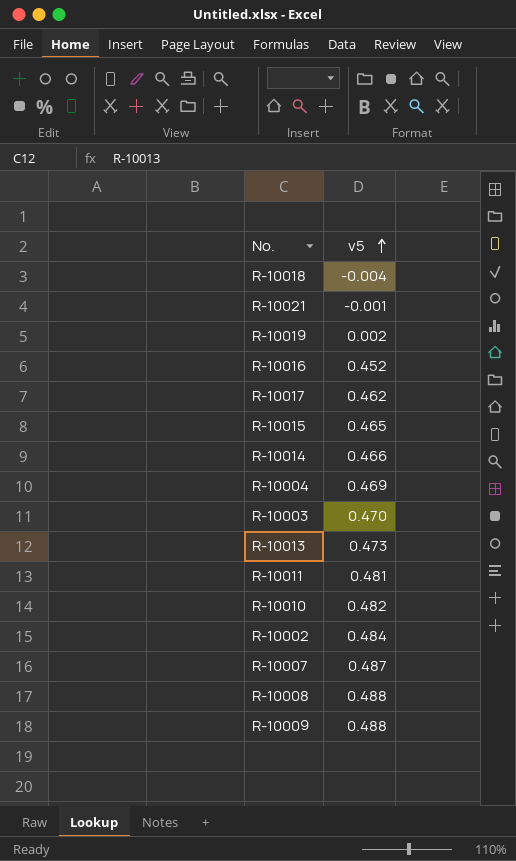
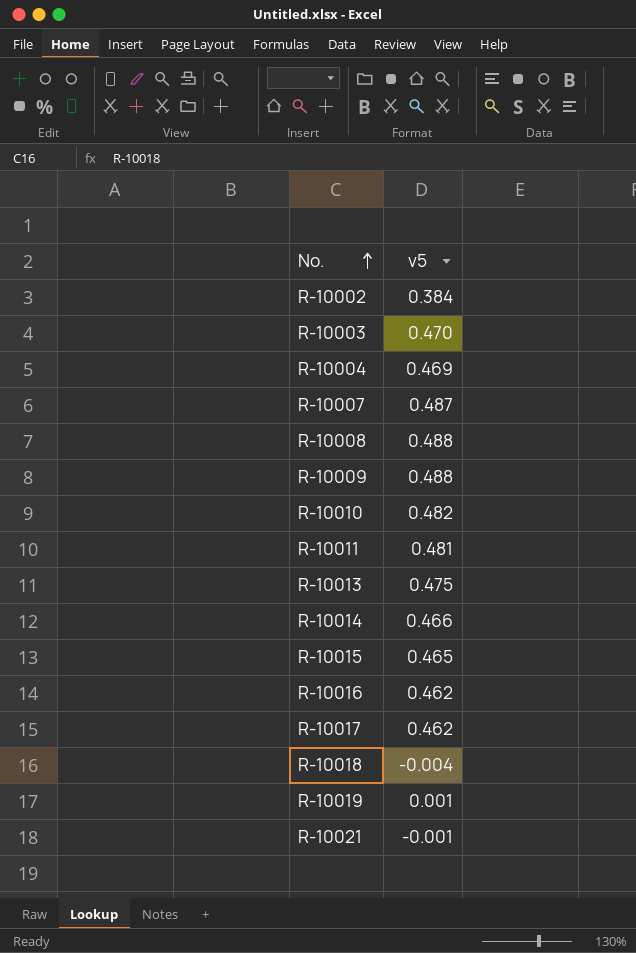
row order: v5 ascending -> No. ascending
R-10002 | v5: 0.484 -> 0.384
R-10013 | v5: 0.473 -> 0.475
R-10016 | v5: 0.452 -> 0.462
R-10019 | v5: 0.002 -> 0.001

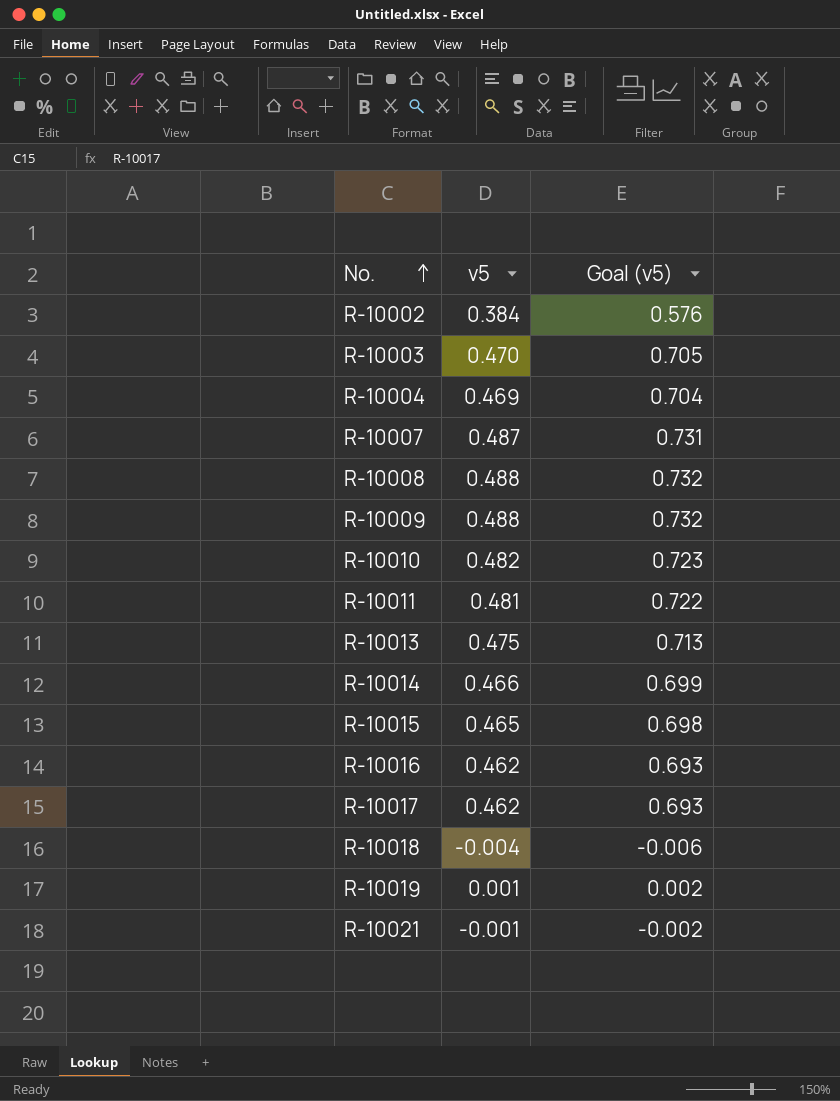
column Goal (v5) | formula: none -> [v5] * 1.5

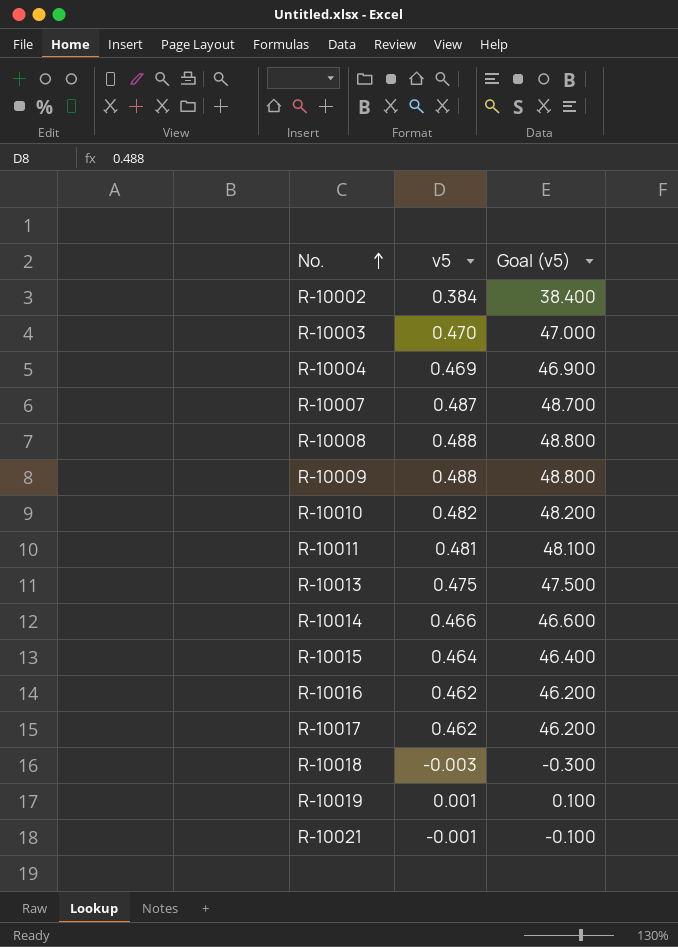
column Goal (v5) | formula: [v5] * 1.5 -> [v5] * 100
R-10015 | v5: 0.465 -> 0.464
R-10018 | v5: -0.004 -> -0.003

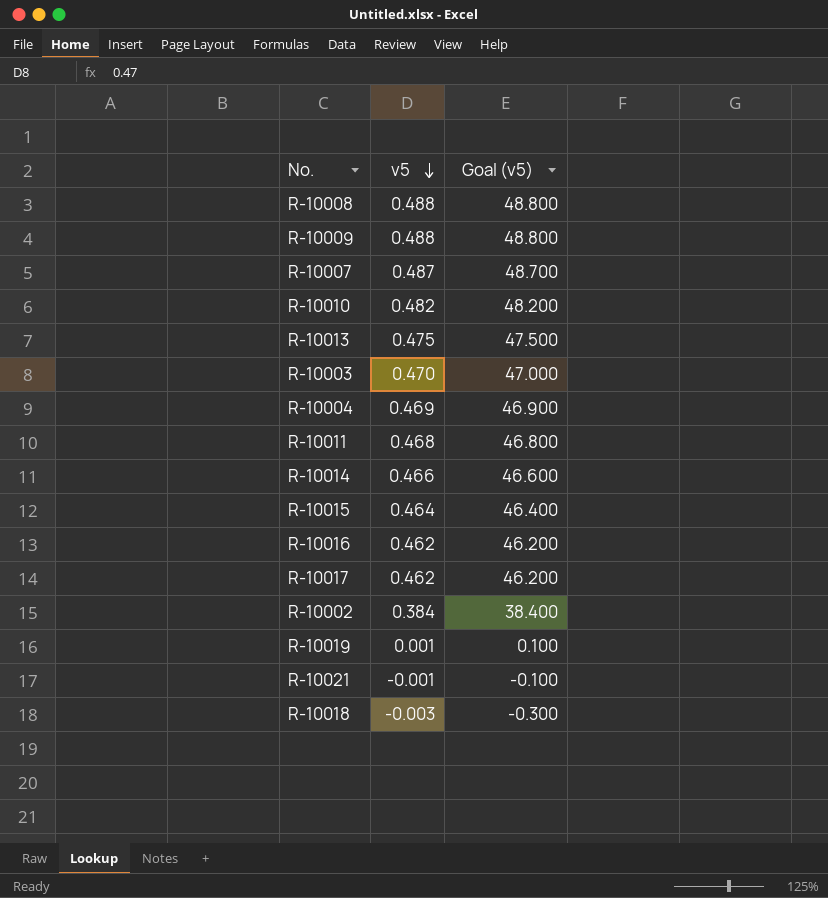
row order: No. ascending -> v5 descending
R-10011 | v5: 0.481 -> 0.468
R-10011 | Goal (v5): 48.100 -> 46.800

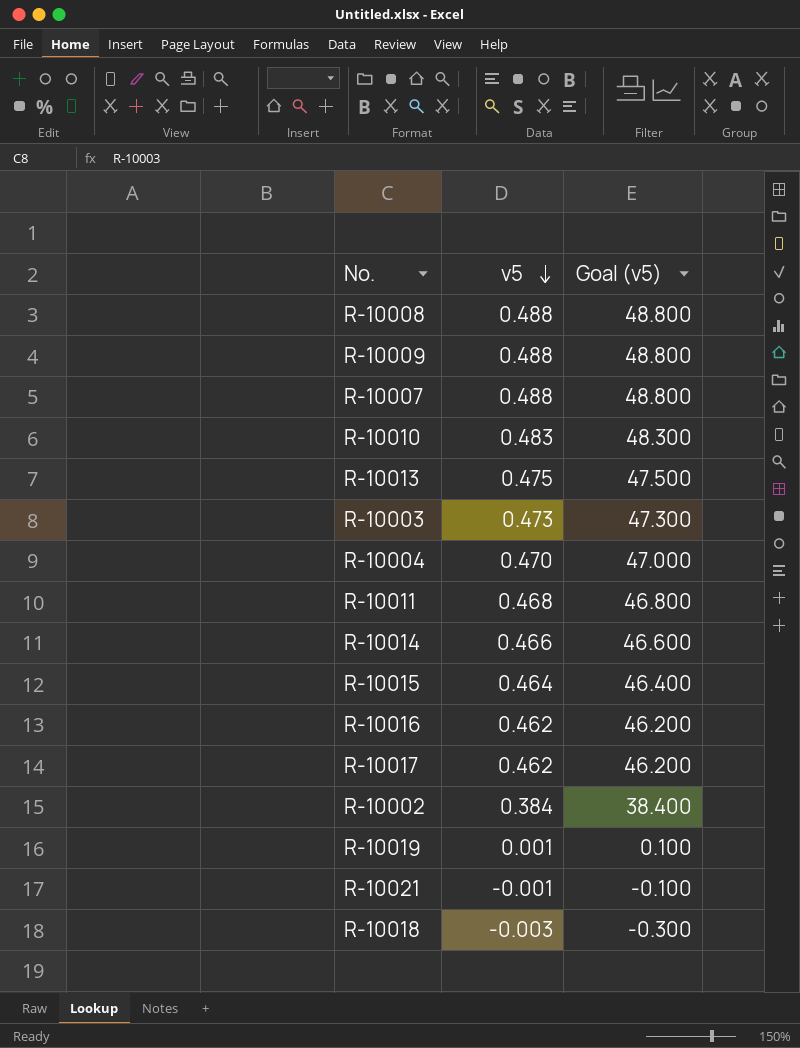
R-10007 | v5: 0.487 -> 0.488
R-10007 | Goal (v5): 48.700 -> 48.800
R-10010 | v5: 0.482 -> 0.483
R-10010 | Goal (v5): 48.200 -> 48.300
R-10003 | v5: 0.470 -> 0.473
R-10003 | Goal (v5): 47.000 -> 47.300
R-10004 | v5: 0.469 -> 0.470
R-10004 | Goal (v5): 46.900 -> 47.000

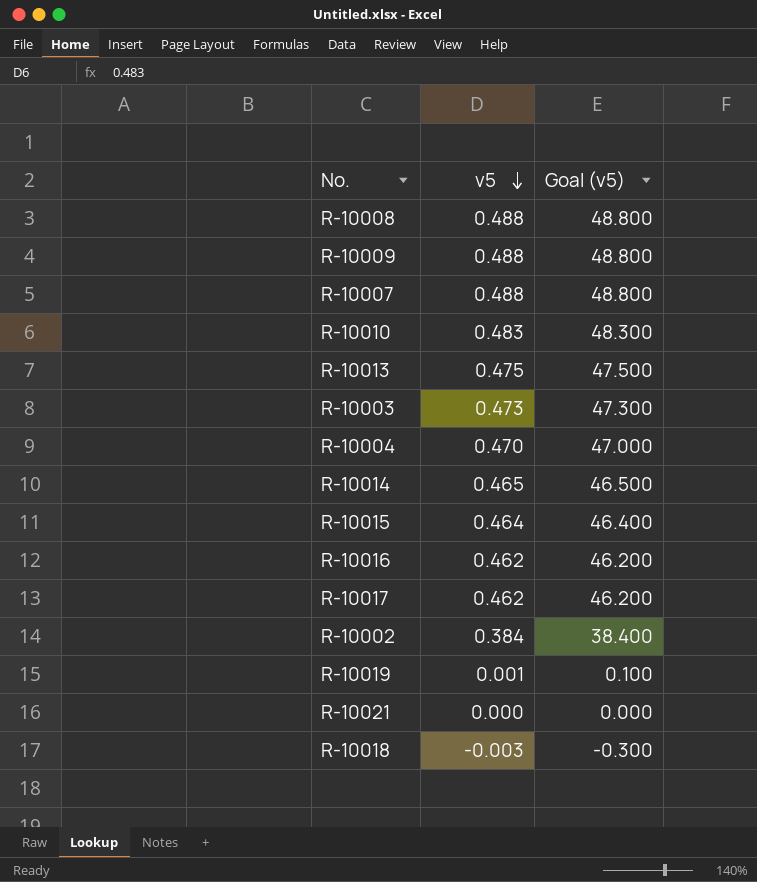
row R-10011: 0.468 | 46.800 -> none
R-10014 | v5: 0.466 -> 0.465
R-10014 | Goal (v5): 46.600 -> 46.500
R-10021 | v5: -0.001 -> 0.000
R-10021 | Goal (v5): -0.100 -> 0.000

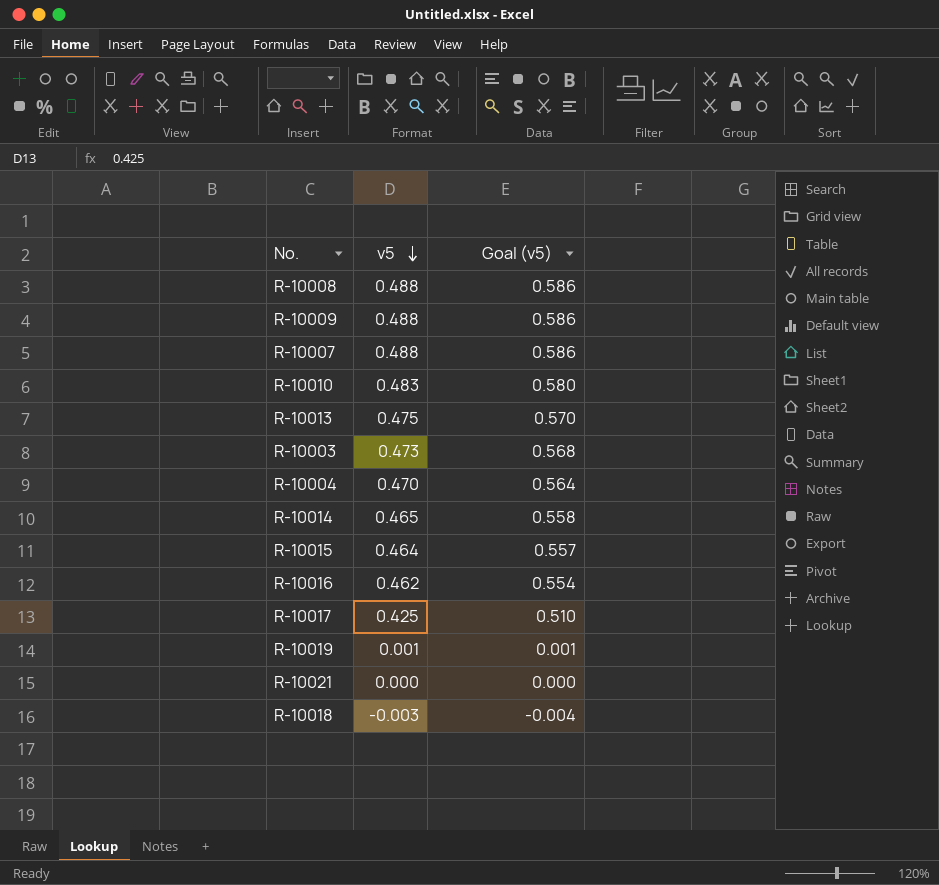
column Goal (v5) | formula: [v5] * 100 -> [v5] * 1.2
row R-10002: 0.384 | 38.400 -> none
R-10017 | v5: 0.462 -> 0.425

